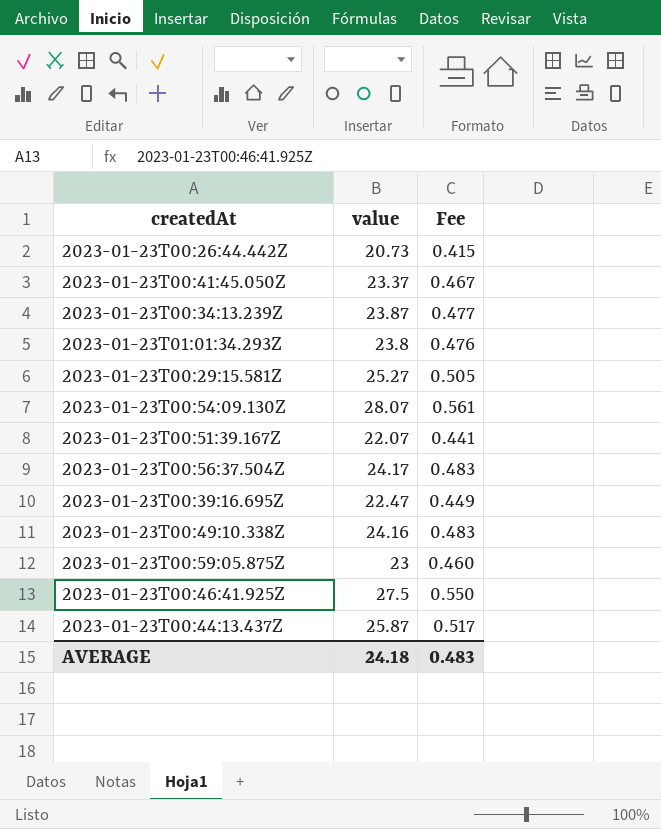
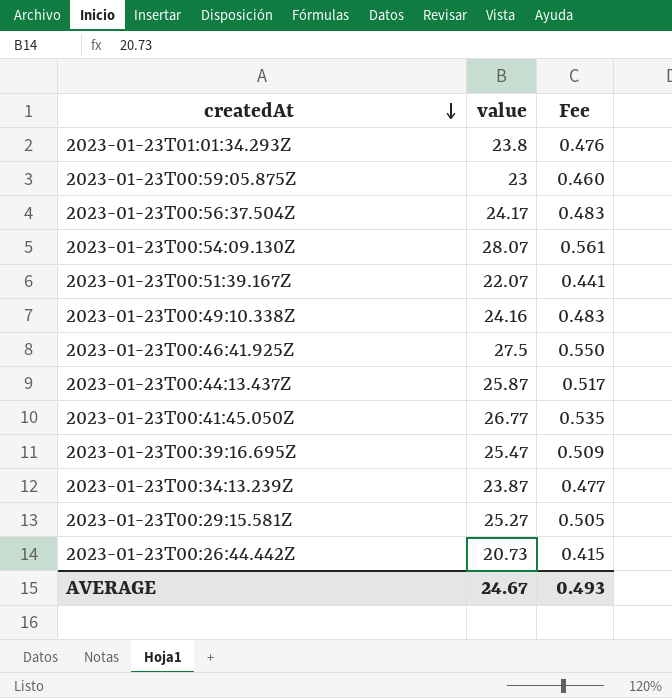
row order: none -> createdAt descending
2023-01-23T00:41:45.050Z | value: 23.37 -> 26.77
2023-01-23T00:41:45.050Z | Fee: 0.467 -> 0.535
2023-01-23T00:39:16.695Z | value: 22.47 -> 25.47
2023-01-23T00:39:16.695Z | Fee: 0.449 -> 0.509
AVERAGE | value: 24.18 -> 24.67
AVERAGE | Fee: 0.483 -> 0.493

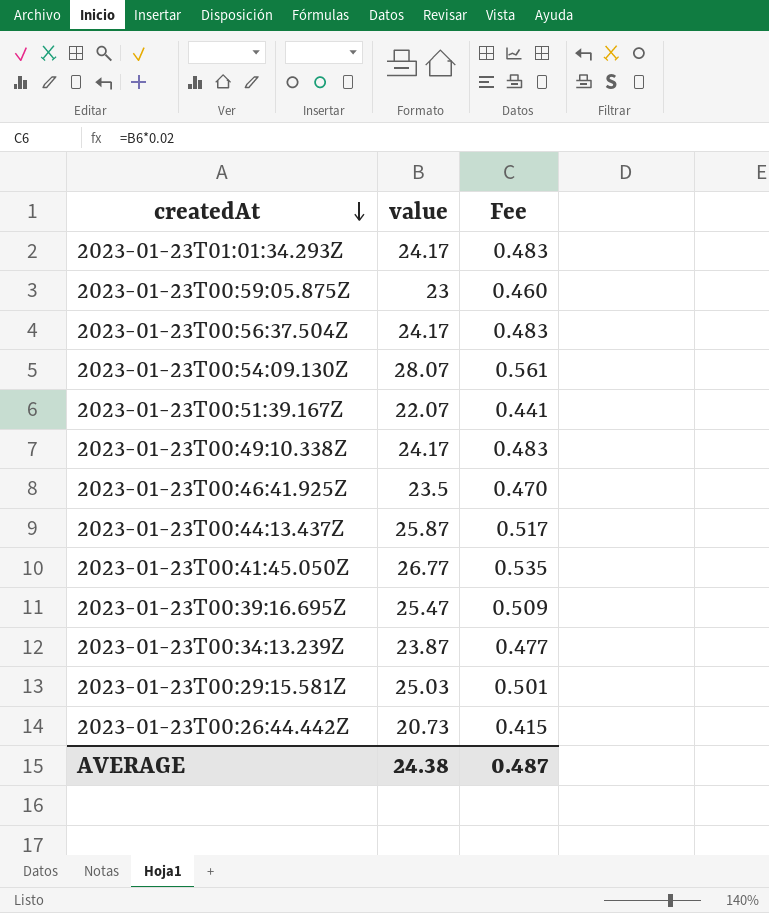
2023-01-23T01:01:34.293Z | value: 23.8 -> 24.17
2023-01-23T01:01:34.293Z | Fee: 0.476 -> 0.483
2023-01-23T00:49:10.338Z | value: 24.16 -> 24.17
2023-01-23T00:46:41.925Z | value: 27.5 -> 23.5
2023-01-23T00:46:41.925Z | Fee: 0.550 -> 0.470
2023-01-23T00:29:15.581Z | value: 25.27 -> 25.03
2023-01-23T00:29:15.581Z | Fee: 0.505 -> 0.501
AVERAGE | value: 24.67 -> 24.38
AVERAGE | Fee: 0.493 -> 0.487

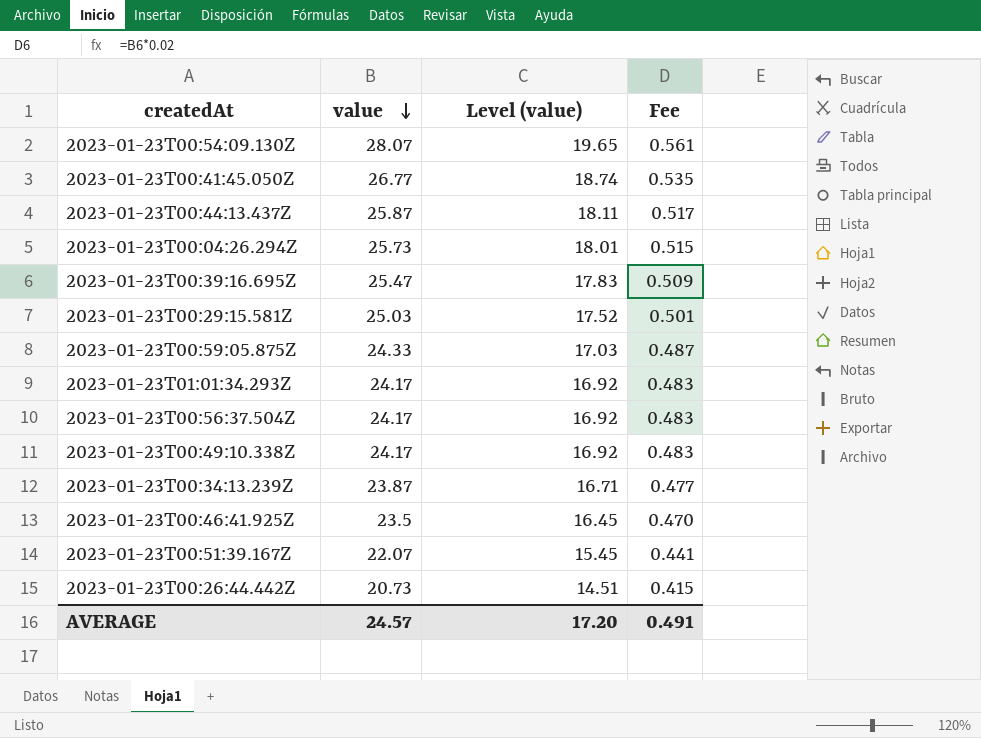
row order: createdAt descending -> value descending
column Level (value) | formula: none -> [value] * 0.7
row 2023-01-23T00:04:26.294Z: none -> 25.73 | 18.01 | 0.515
2023-01-23T00:59:05.875Z | value: 23 -> 24.33
2023-01-23T00:59:05.875Z | Fee: 0.460 -> 0.487
AVERAGE | value: 24.38 -> 24.57
AVERAGE | Fee: 0.487 -> 0.491

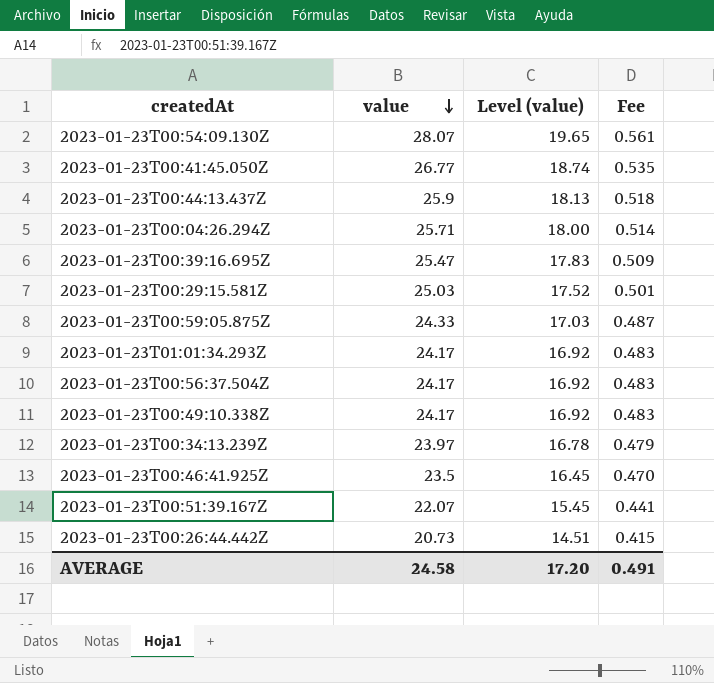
2023-01-23T00:44:13.437Z | value: 25.87 -> 25.9
2023-01-23T00:44:13.437Z | Level (value): 18.11 -> 18.13
2023-01-23T00:44:13.437Z | Fee: 0.517 -> 0.518
2023-01-23T00:04:26.294Z | value: 25.73 -> 25.71
2023-01-23T00:04:26.294Z | Level (value): 18.01 -> 18.00
2023-01-23T00:04:26.294Z | Fee: 0.515 -> 0.514
2023-01-23T00:34:13.239Z | value: 23.87 -> 23.97
2023-01-23T00:34:13.239Z | Level (value): 16.71 -> 16.78
2023-01-23T00:34:13.239Z | Fee: 0.477 -> 0.479
AVERAGE | value: 24.57 -> 24.58

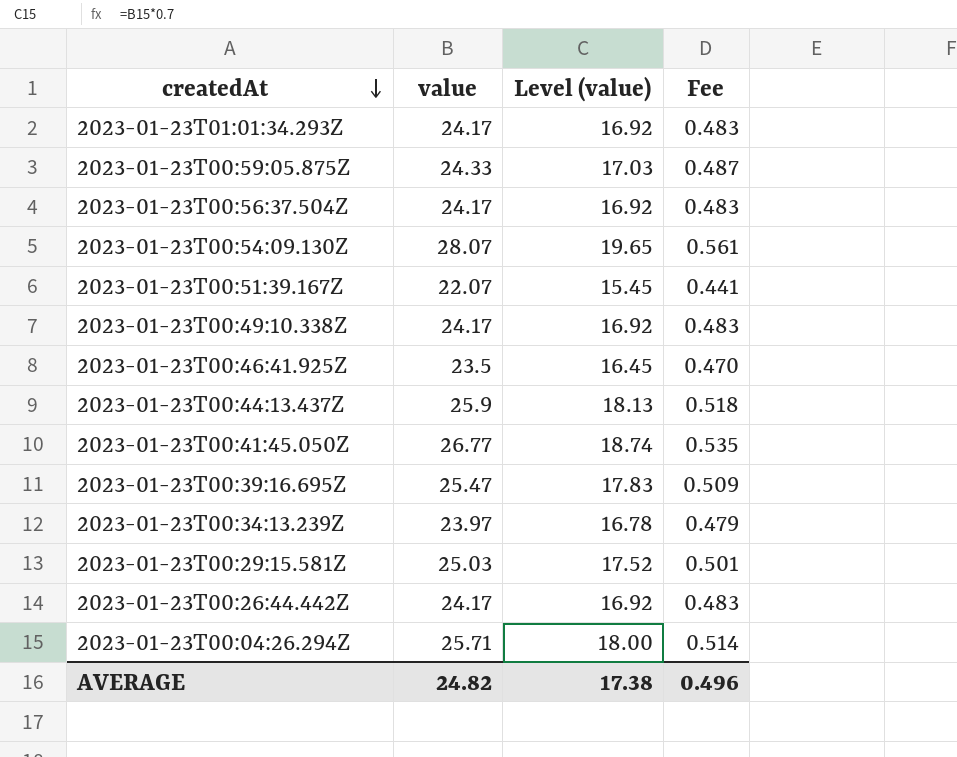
row order: value descending -> createdAt descending
2023-01-23T00:26:44.442Z | value: 20.73 -> 24.17
2023-01-23T00:26:44.442Z | Level (value): 14.51 -> 16.92
2023-01-23T00:26:44.442Z | Fee: 0.415 -> 0.483
AVERAGE | value: 24.58 -> 24.82
AVERAGE | Level (value): 17.20 -> 17.38
AVERAGE | Fee: 0.491 -> 0.496

